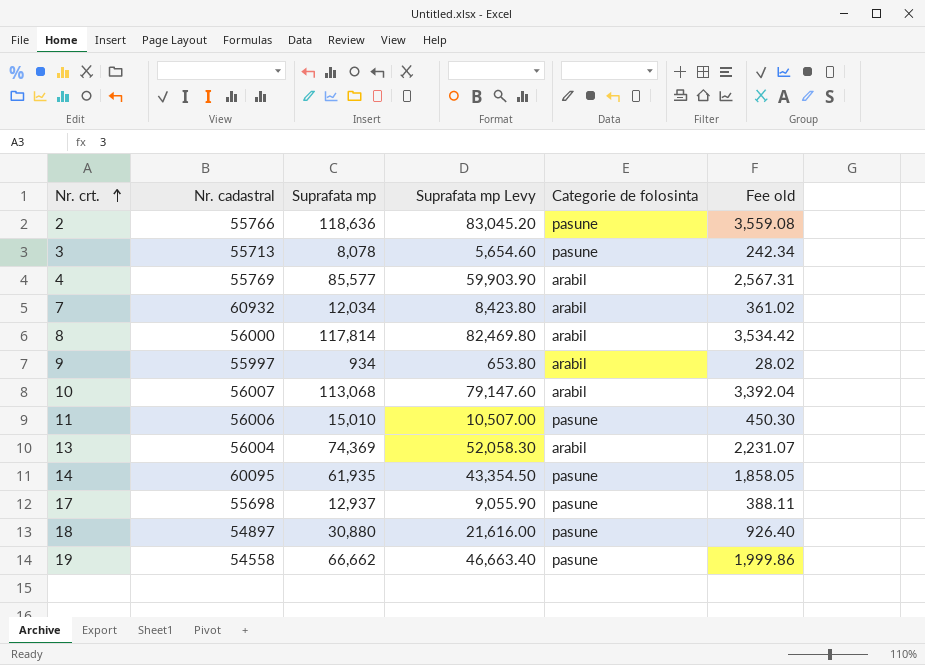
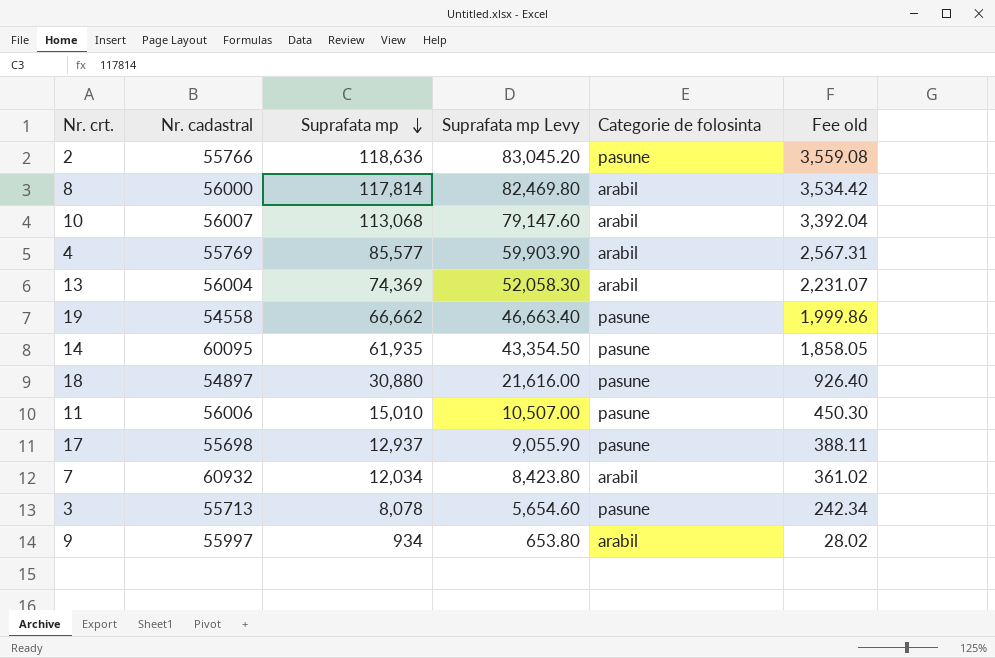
row order: Nr. crt. ascending -> Suprafata mp descending

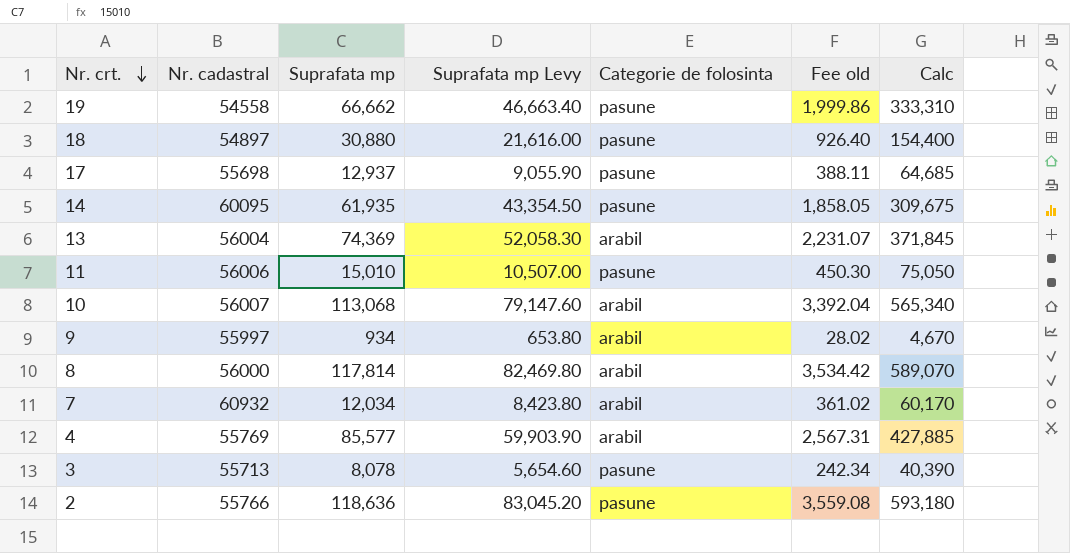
row order: Suprafata mp descending -> Nr. crt. descending
column Calc | formula: none -> [Suprafata mp] * 5

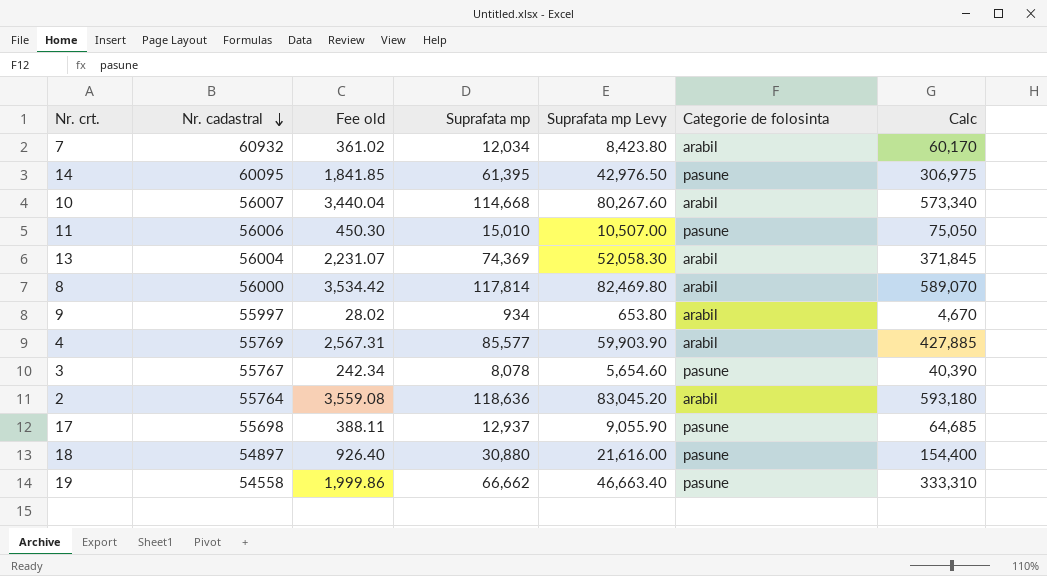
row order: Nr. crt. descending -> Nr. cadastral descending
column Fee old | position: 6 -> 3
14 | Fee old: 1,858.05 -> 1,841.85
14 | Suprafata mp: 61,935 -> 61,395
14 | Suprafata mp Levy: 43,354.50 -> 42,976.50
14 | Calc: 309,675 -> 306,975
10 | Fee old: 3,392.04 -> 3,440.04
10 | Suprafata mp: 113,068 -> 114,668
10 | Suprafata mp Levy: 79,147.60 -> 80,267.60
10 | Calc: 565,340 -> 573,340
3 | Nr. cadastral: 55713 -> 55767
2 | Nr. cadastral: 55766 -> 55764
2 | Categorie de folosinta: pasune -> arabil

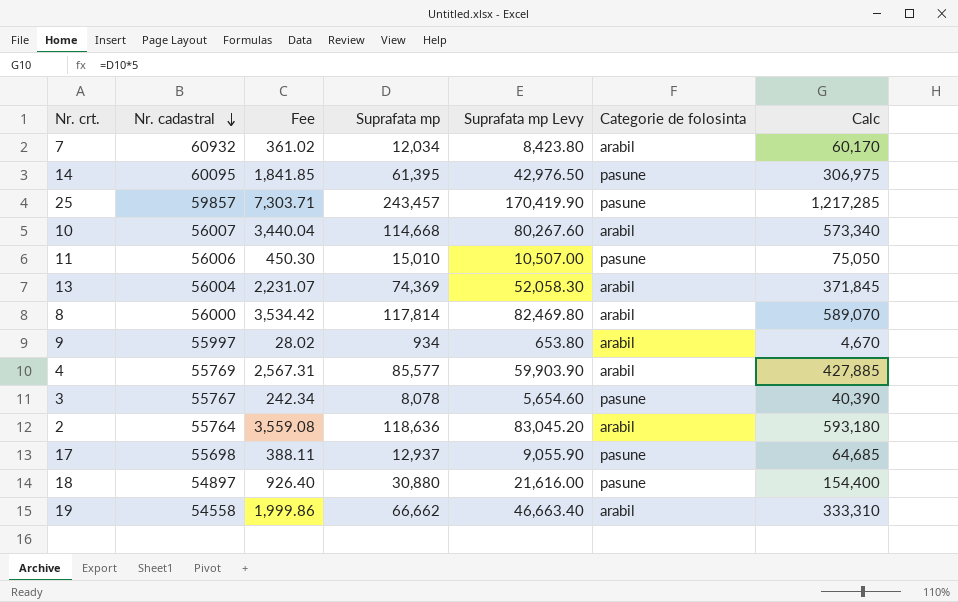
column name: Fee old -> Fee
row 25: none -> 59857 | 7,303.71 | 243,457 | 170,419.90 | pasune | 1,217,285
19 | Categorie de folosinta: pasune -> arabil

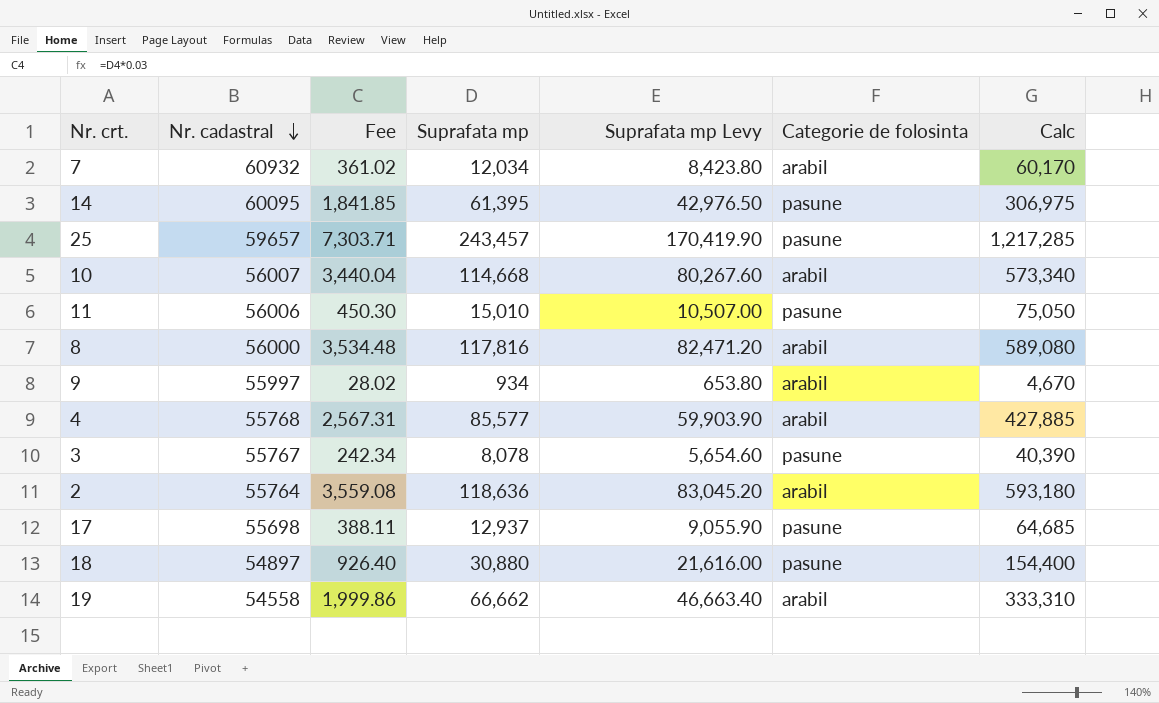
row 13: 56004 | 2,231.07 | 74,369 | 52,058.30 | arabil | 371,845 -> none
25 | Nr. cadastral: 59857 -> 59657
8 | Fee: 3,534.42 -> 3,534.48
8 | Suprafata mp: 117,814 -> 117,816
8 | Suprafata mp Levy: 82,469.80 -> 82,471.20
8 | Calc: 589,070 -> 589,080
4 | Nr. cadastral: 55769 -> 55768

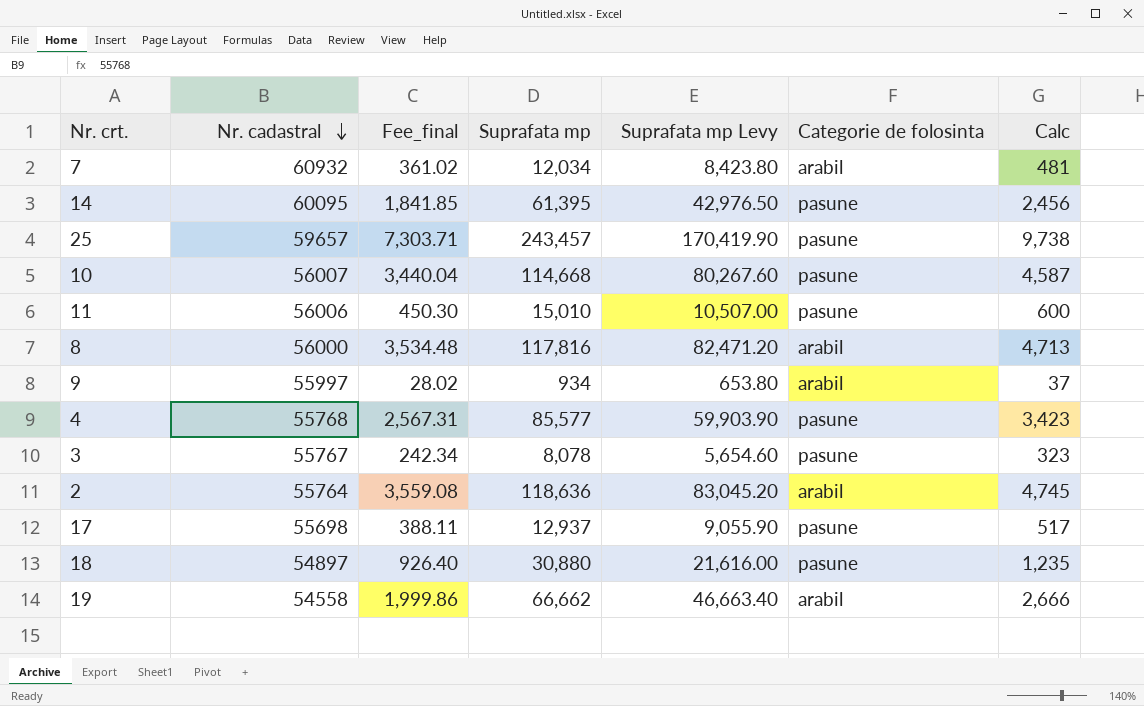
column name: Fee -> Fee_final
column Calc | formula: [Suprafata mp] * 5 -> [Suprafata mp] * 0.04
10 | Categorie de folosinta: arabil -> pasune
4 | Categorie de folosinta: arabil -> pasune

